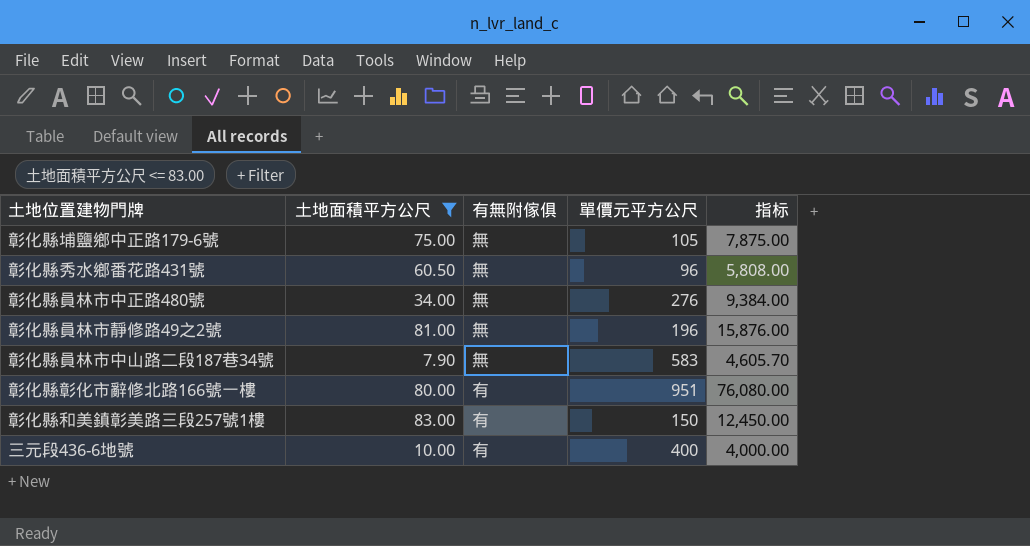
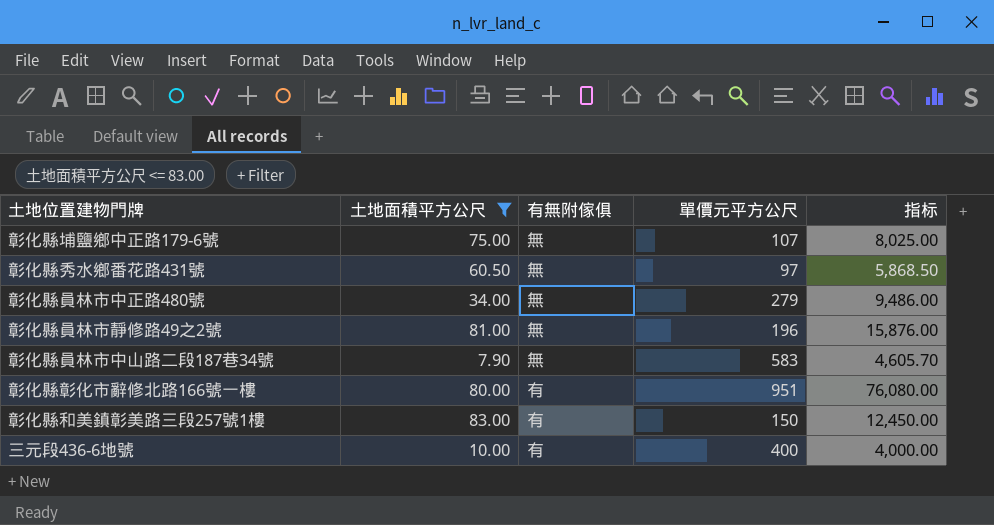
彰化縣埔鹽鄉中正路179-6號 | 單價元平方公尺: 105 -> 107
彰化縣埔鹽鄉中正路179-6號 | 指标: 7,875.00 -> 8,025.00
彰化縣秀水鄉番花路431號 | 單價元平方公尺: 96 -> 97
彰化縣秀水鄉番花路431號 | 指标: 5,808.00 -> 5,868.50
彰化縣員林市中正路480號 | 單價元平方公尺: 276 -> 279
彰化縣員林市中正路480號 | 指标: 9,384.00 -> 9,486.00

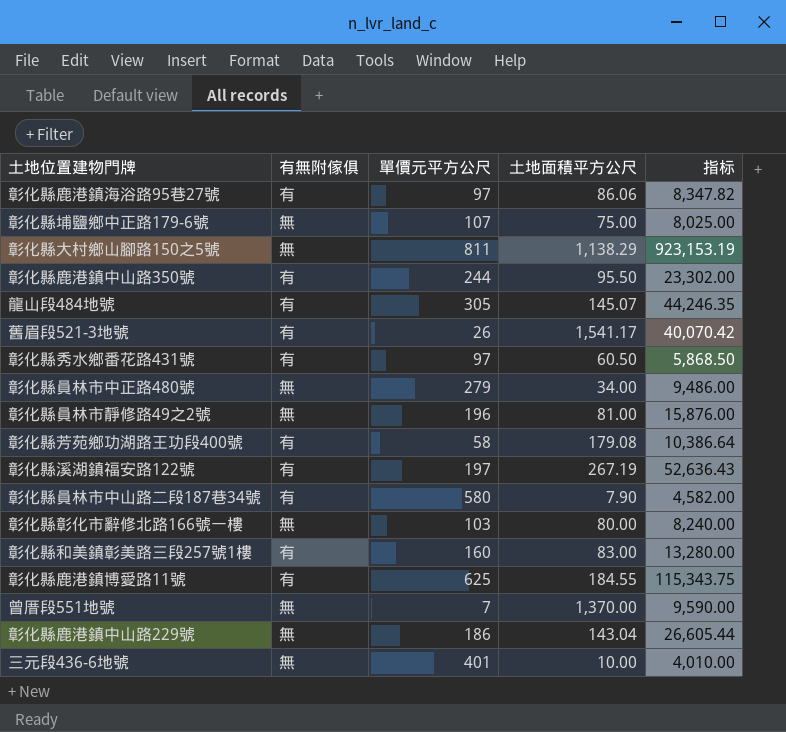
filter: 土地面積平方公尺 <= 83.00 -> none
column 土地面積平方公尺 | position: 2 -> 4
彰化縣秀水鄉番花路431號 | 有無附傢俱: 無 -> 有
彰化縣員林市中山路二段187巷34號 | 有無附傢俱: 無 -> 有
彰化縣員林市中山路二段187巷34號 | 單價元平方公尺: 583 -> 580
彰化縣員林市中山路二段187巷34號 | 指标: 4,605.70 -> 4,582.00
彰化縣彰化市辭修北路166號一樓 | 有無附傢俱: 有 -> 無
彰化縣彰化市辭修北路166號一樓 | 單價元平方公尺: 951 -> 103
彰化縣彰化市辭修北路166號一樓 | 指标: 76,080.00 -> 8,240.00
彰化縣和美鎮彰美路三段257號1樓 | 單價元平方公尺: 150 -> 160
彰化縣和美鎮彰美路三段257號1樓 | 指标: 12,450.00 -> 13,280.00
三元段436-6地號 | 有無附傢俱: 有 -> 無
三元段436-6地號 | 單價元平方公尺: 400 -> 401
三元段436-6地號 | 指标: 4,000.00 -> 4,010.00

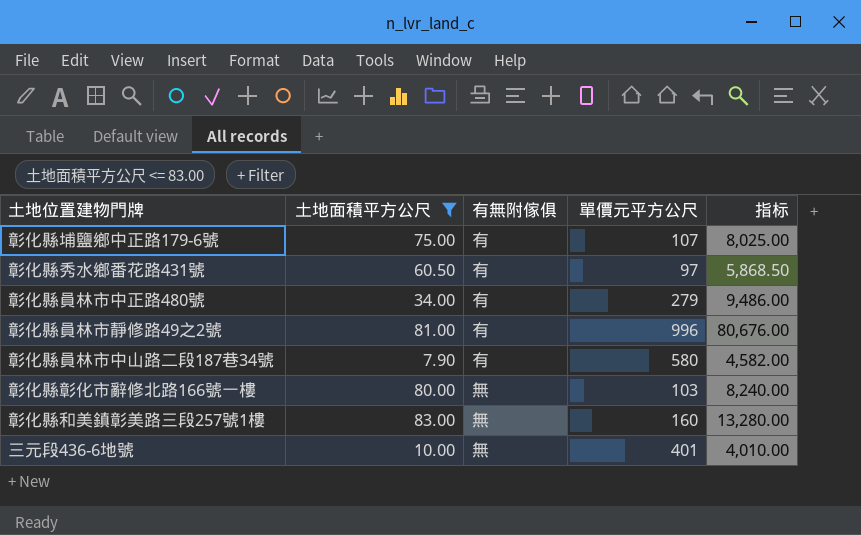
filter: none -> 土地面積平方公尺 <= 83.00
column 土地面積平方公尺 | position: 4 -> 2
彰化縣埔鹽鄉中正路179-6號 | 有無附傢俱: 無 -> 有
彰化縣員林市中正路480號 | 有無附傢俱: 無 -> 有
彰化縣員林市靜修路49之2號 | 有無附傢俱: 無 -> 有
彰化縣員林市靜修路49之2號 | 單價元平方公尺: 196 -> 996
彰化縣員林市靜修路49之2號 | 指标: 15,876.00 -> 80,676.00
彰化縣和美鎮彰美路三段257號1樓 | 有無附傢俱: 有 -> 無

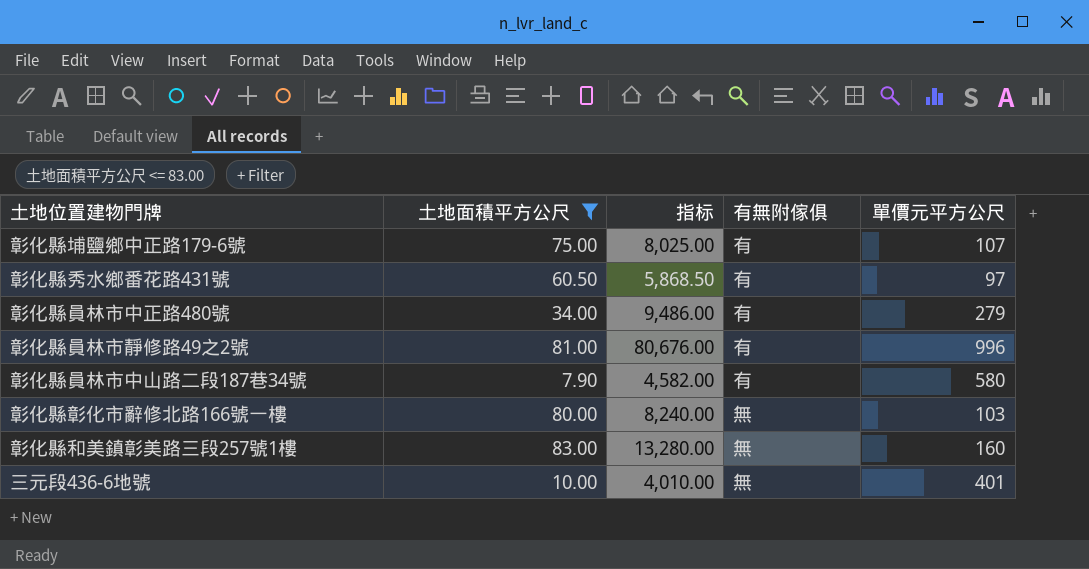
column 指标 | position: 5 -> 3

